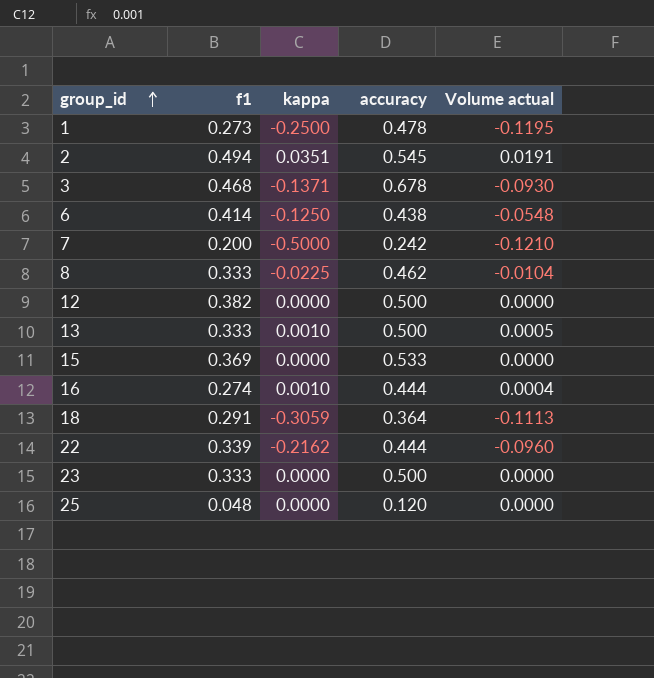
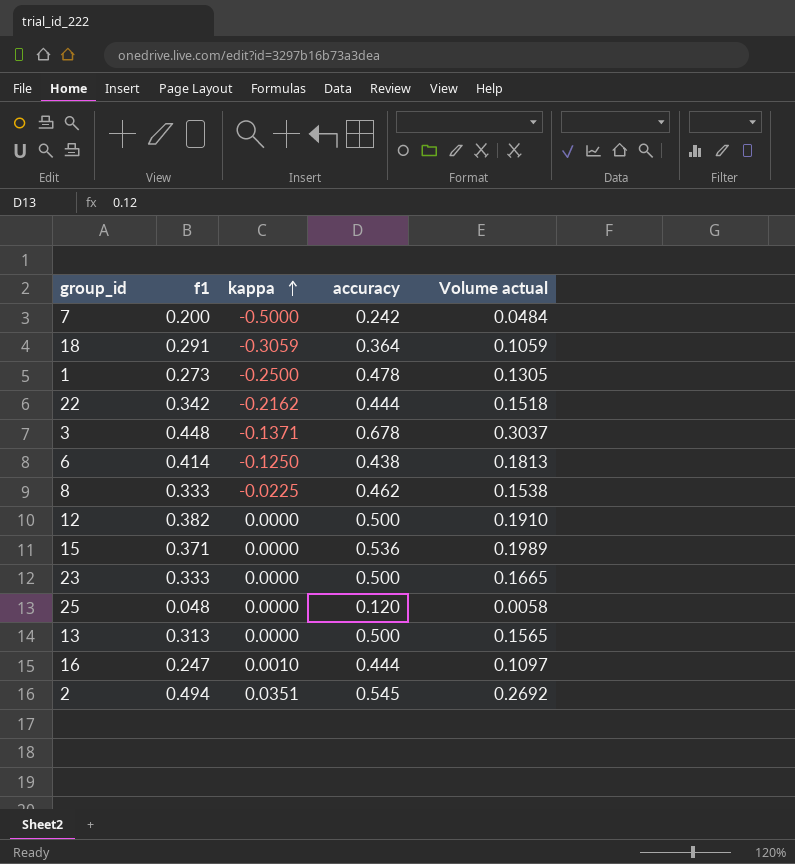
row order: group_id ascending -> kappa ascending
column Volume actual | formula: [kappa] * [accuracy] -> [f1] * [accuracy]
22 | f1: 0.339 -> 0.342
3 | f1: 0.468 -> 0.448
15 | f1: 0.369 -> 0.371
15 | accuracy: 0.533 -> 0.536
13 | f1: 0.333 -> 0.313
13 | kappa: 0.0010 -> 0.0000
16 | f1: 0.274 -> 0.247

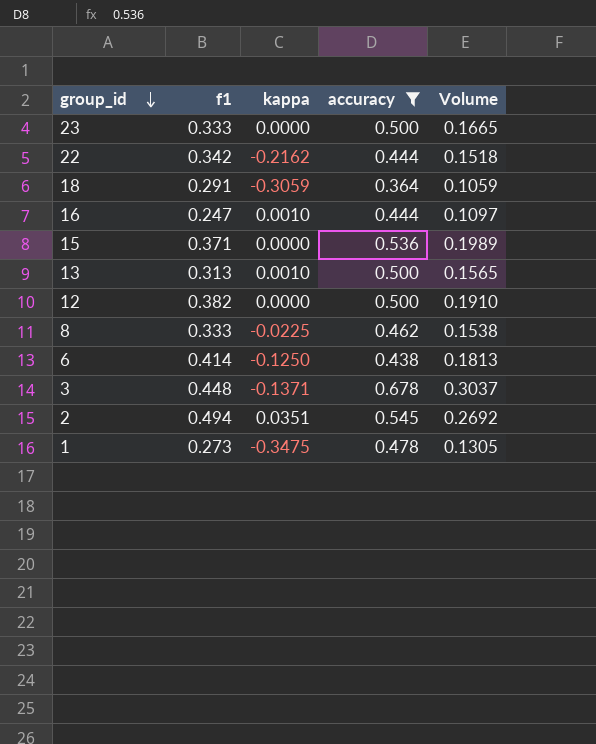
filter: none -> accuracy >= 0.364
row order: kappa ascending -> group_id descending
column name: Volume actual -> Volume
13 | kappa: 0.0000 -> 0.0010
1 | kappa: -0.2500 -> -0.3475

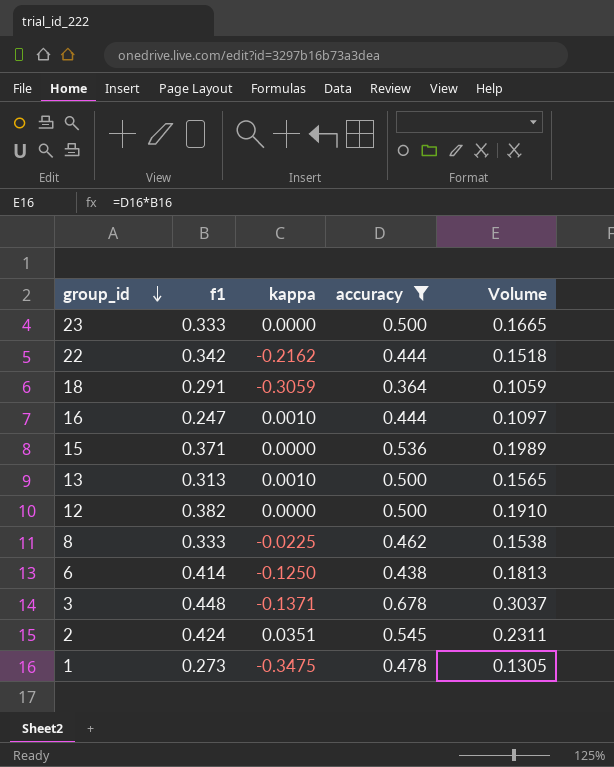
2 | f1: 0.494 -> 0.424
2 | Volume: 0.2692 -> 0.2311

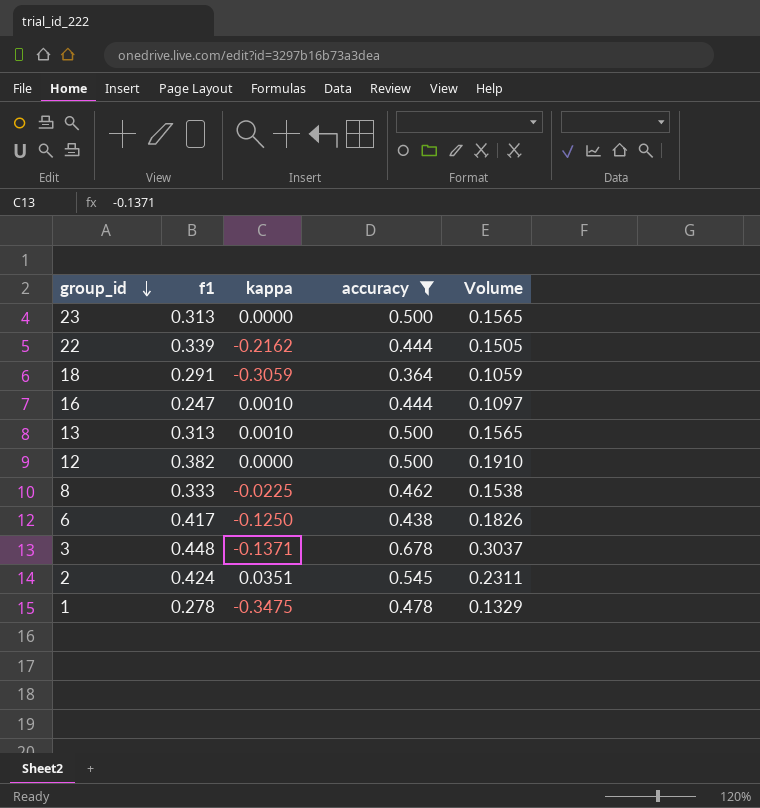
row 15: 0.371 | 0.0000 | 0.536 | 0.1989 -> none
23 | f1: 0.333 -> 0.313
23 | Volume: 0.1665 -> 0.1565
22 | f1: 0.342 -> 0.339
22 | Volume: 0.1518 -> 0.1505
6 | f1: 0.414 -> 0.417
6 | Volume: 0.1813 -> 0.1826
1 | f1: 0.273 -> 0.278
1 | Volume: 0.1305 -> 0.1329

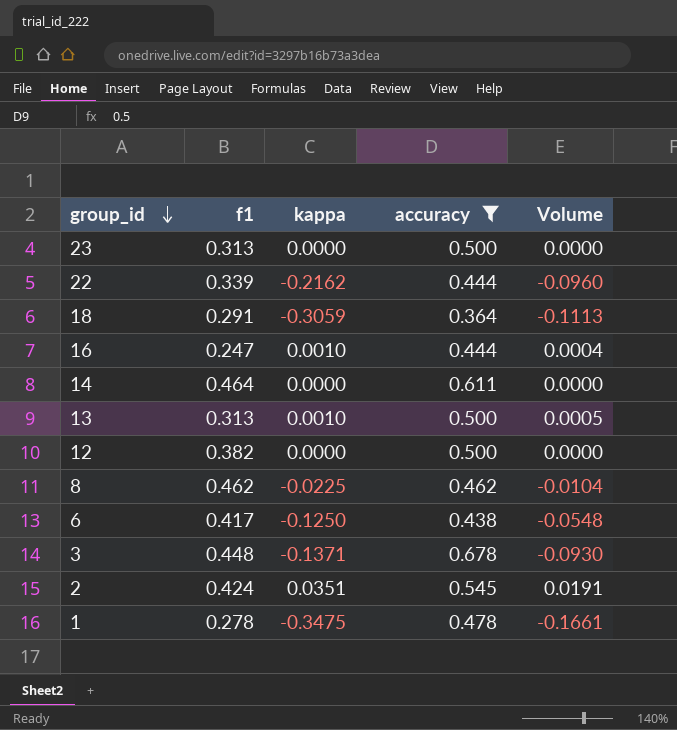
column Volume | formula: [f1] * [accuracy] -> [kappa] * [accuracy]
row 14: none -> 0.464 | 0.0000 | 0.611 | 0.0000
8 | f1: 0.333 -> 0.462

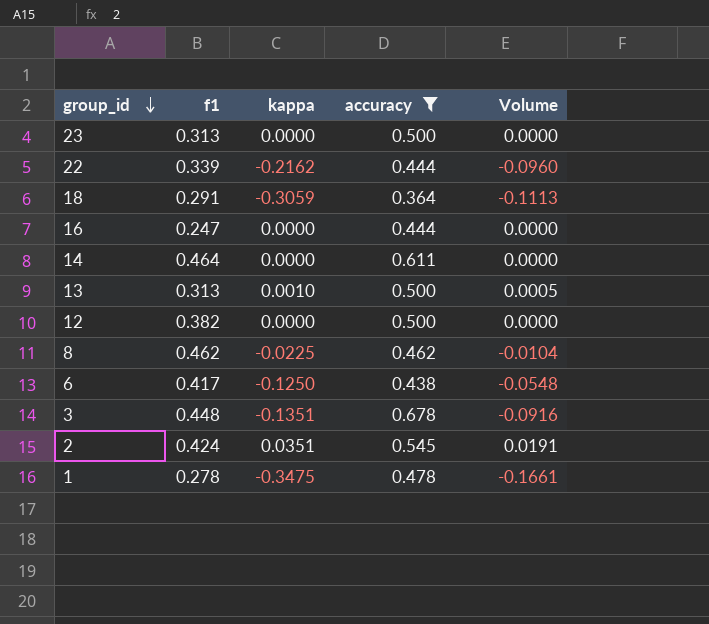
16 | kappa: 0.0010 -> 0.0000
16 | Volume: 0.0004 -> 0.0000
3 | kappa: -0.1371 -> -0.1351
3 | Volume: -0.0930 -> -0.0916

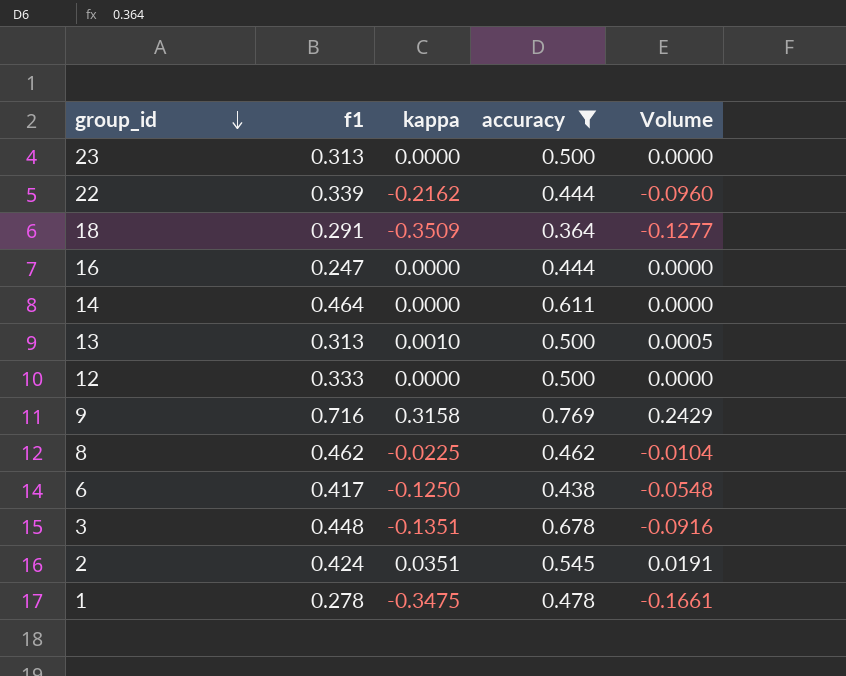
18 | kappa: -0.3059 -> -0.3509
18 | Volume: -0.1113 -> -0.1277
12 | f1: 0.382 -> 0.333
row 9: none -> 0.716 | 0.3158 | 0.769 | 0.2429

